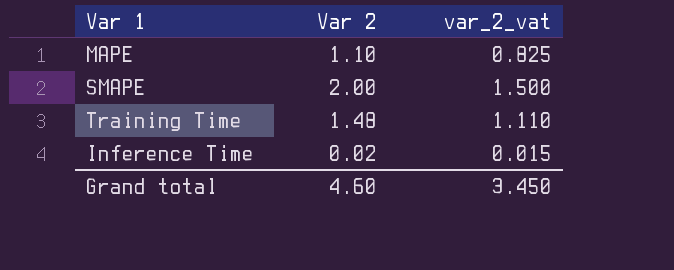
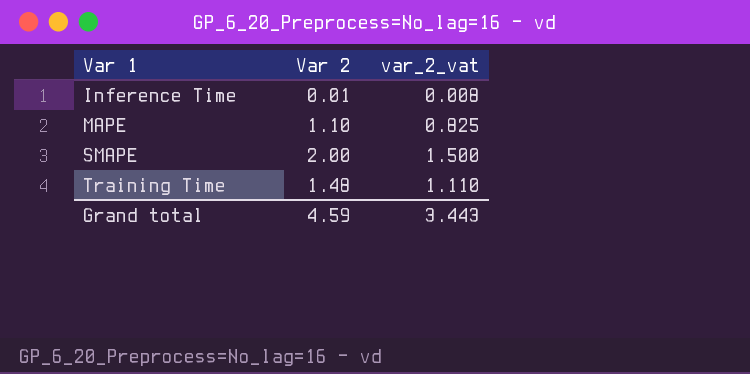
row order: none -> Var 1 ascending
Inference Time | Var 2: 0.02 -> 0.01
Inference Time | var_2_vat: 0.015 -> 0.008
Grand total | Var 2: 4.60 -> 4.59
Grand total | var_2_vat: 3.450 -> 3.443

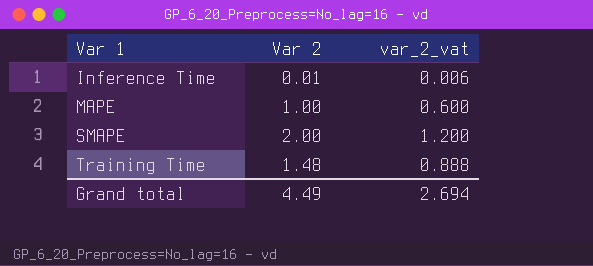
column var_2_vat | formula: [Var 2] * 0.75 -> [Var 2] * 0.6
MAPE | Var 2: 1.10 -> 1.00
Grand total | Var 2: 4.59 -> 4.49
Grand total | var_2_vat: 3.443 -> 2.694

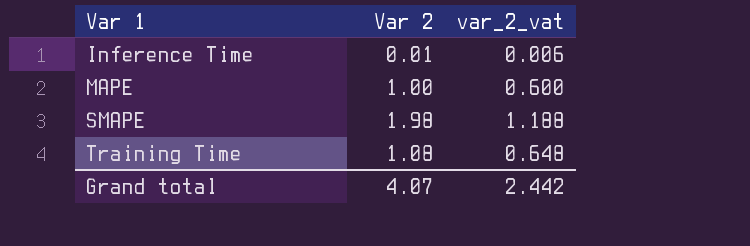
SMAPE | Var 2: 2.00 -> 1.98
SMAPE | var_2_vat: 1.200 -> 1.188
Training Time | Var 2: 1.48 -> 1.08
Training Time | var_2_vat: 0.888 -> 0.648
Grand total | Var 2: 4.49 -> 4.07
Grand total | var_2_vat: 2.694 -> 2.442

